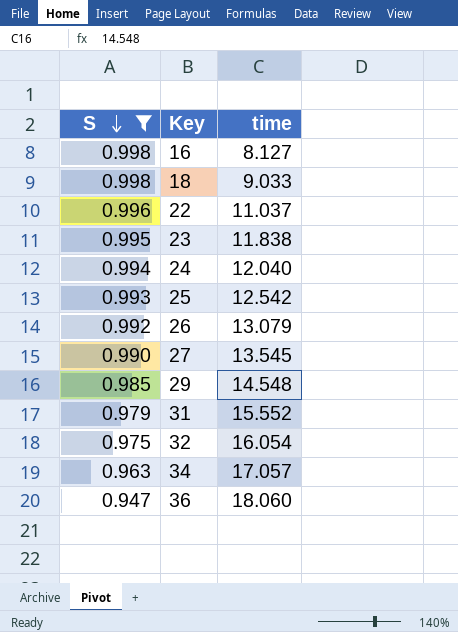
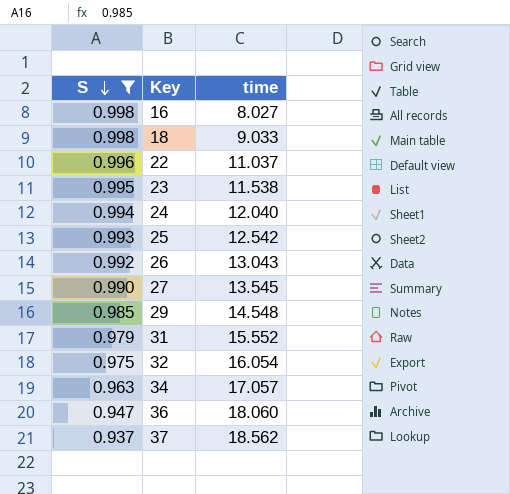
16 | time: 8.127 -> 8.027
23 | time: 11.838 -> 11.538
26 | time: 13.079 -> 13.043
row 37: none -> 0.937 | 18.562

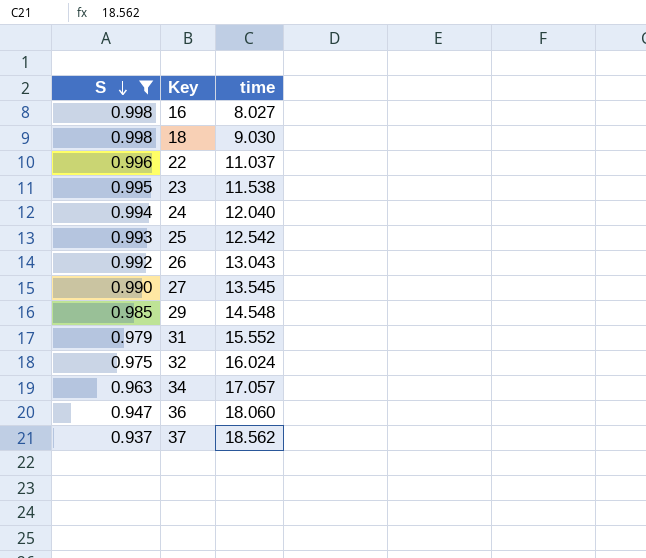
18 | time: 9.033 -> 9.030
32 | time: 16.054 -> 16.024

